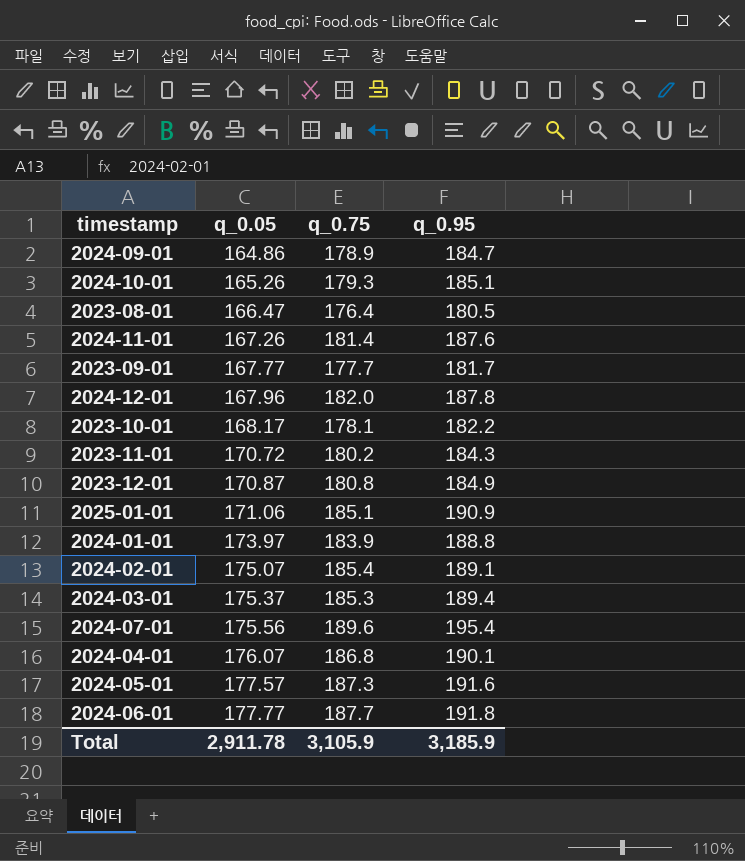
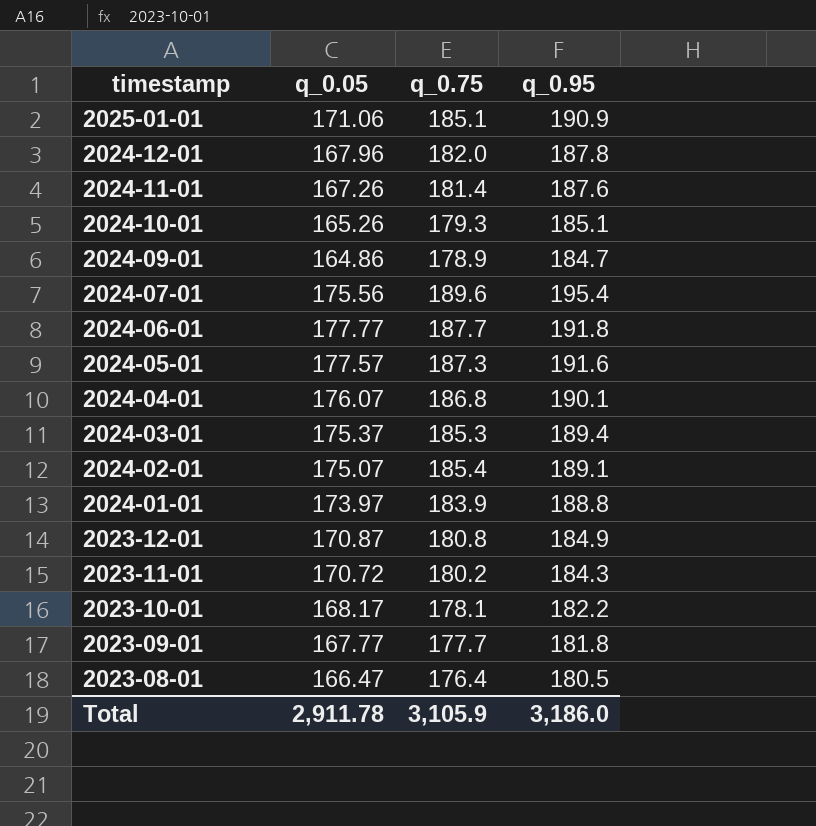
row order: q_0.05 ascending -> timestamp descending
2023-09-01 | q_0.95: 181.7 -> 181.8
Total | q_0.95: 3,185.9 -> 3,186.0

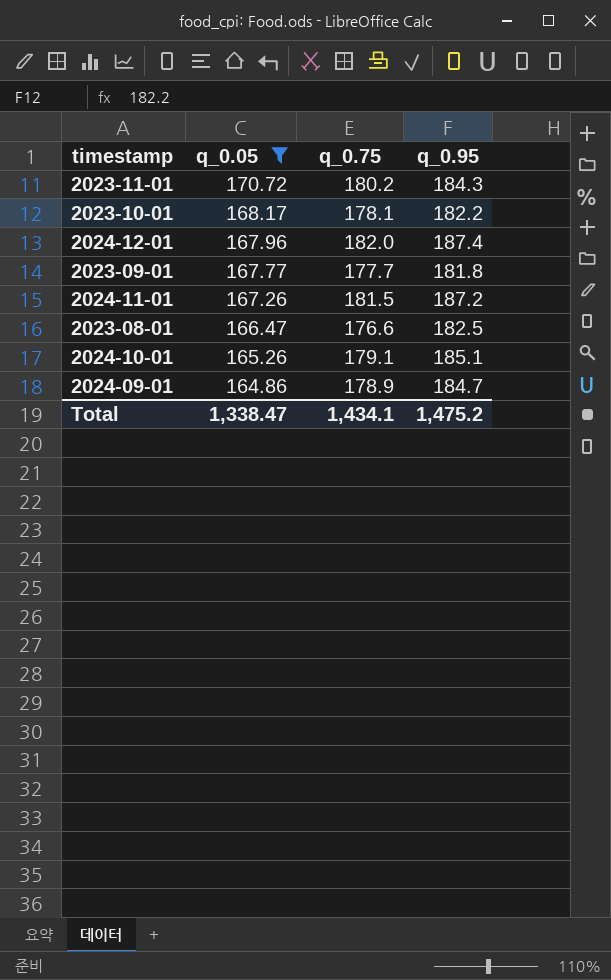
filter: none -> q_0.05 <= 170.72
row order: timestamp descending -> q_0.05 descending
2024-12-01 | q_0.95: 187.8 -> 187.4
2024-11-01 | q_0.75: 181.4 -> 181.5
2024-11-01 | q_0.95: 187.6 -> 187.2
2023-08-01 | q_0.75: 176.4 -> 176.6
2023-08-01 | q_0.95: 180.5 -> 182.5
2024-10-01 | q_0.75: 179.3 -> 179.1
Total | q_0.05: 2,911.78 -> 1,338.47
Total | q_0.75: 3,105.9 -> 1,434.1
Total | q_0.95: 3,186.0 -> 1,475.2

